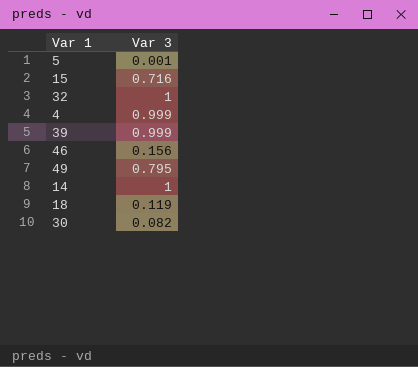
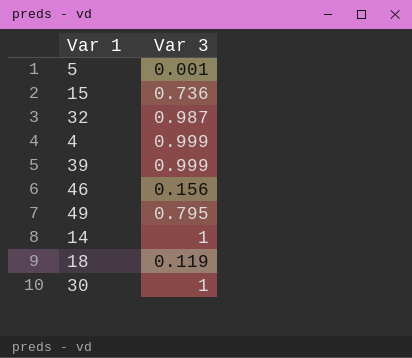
15 | Var 3: 0.716 -> 0.736
32 | Var 3: 1 -> 0.987
30 | Var 3: 0.082 -> 1

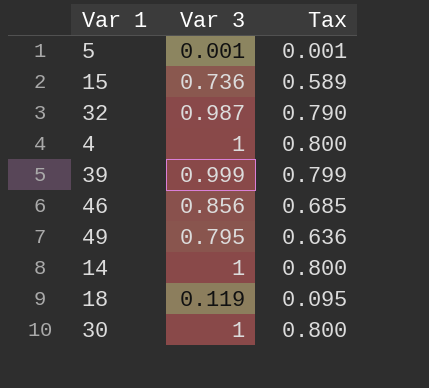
column Tax | formula: none -> [Var 3] * 0.8
4 | Var 3: 0.999 -> 1
46 | Var 3: 0.156 -> 0.856

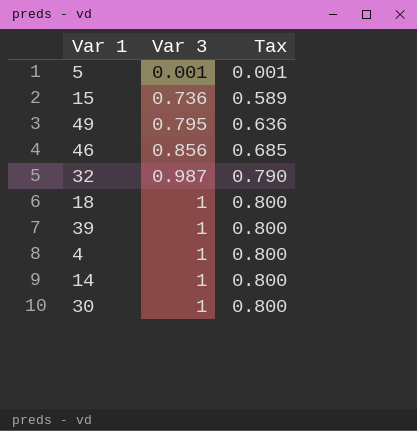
row order: none -> Var 3 ascending
18 | Var 3: 0.119 -> 1
18 | Tax: 0.095 -> 0.800
39 | Var 3: 0.999 -> 1
39 | Tax: 0.799 -> 0.800

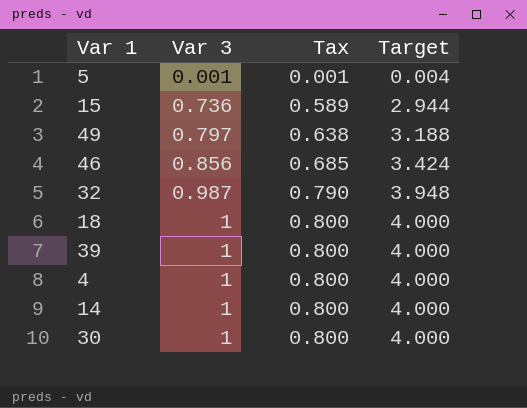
column Target | formula: none -> [Var 3] * 4
49 | Var 3: 0.795 -> 0.797
49 | Tax: 0.636 -> 0.638

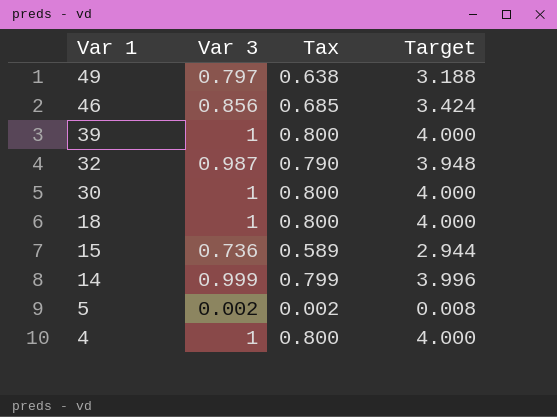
row order: Var 3 ascending -> Var 1 descending
14 | Var 3: 1 -> 0.999
14 | Tax: 0.800 -> 0.799
14 | Target: 4.000 -> 3.996
5 | Var 3: 0.001 -> 0.002
5 | Tax: 0.001 -> 0.002
5 | Target: 0.004 -> 0.008

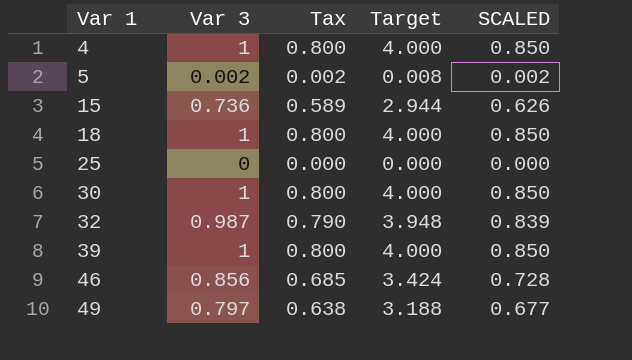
row order: Var 1 descending -> Var 1 ascending
column SCALED | formula: none -> [Var 3] * 0.85
row 14: 0.999 | 0.799 | 3.996 -> none
row 25: none -> 0 | 0.000 | 0.000 | 0.000

